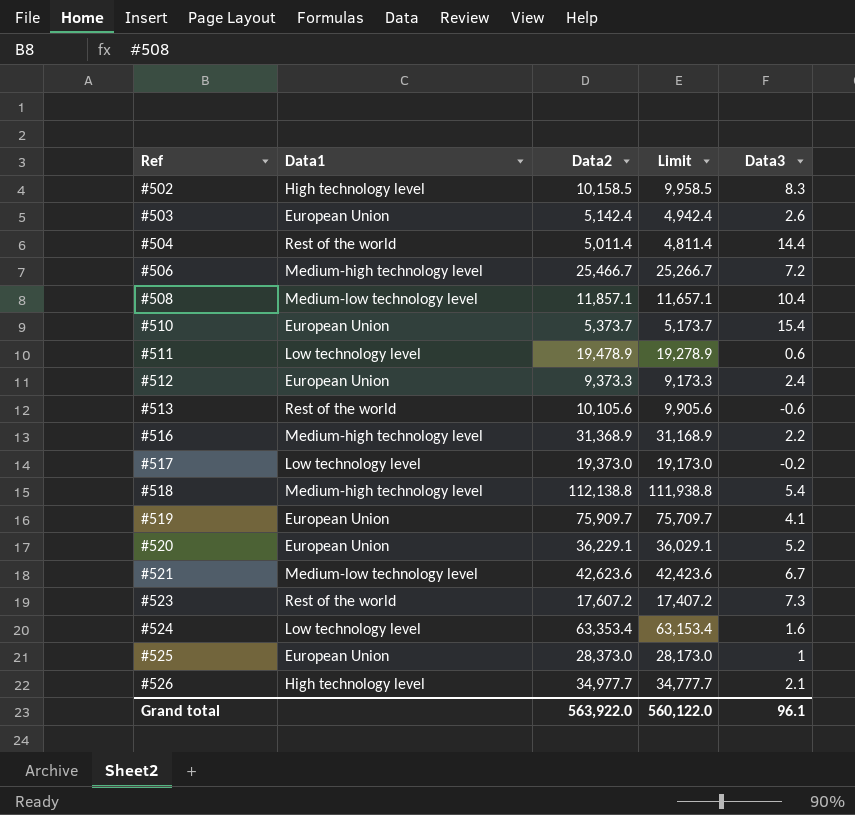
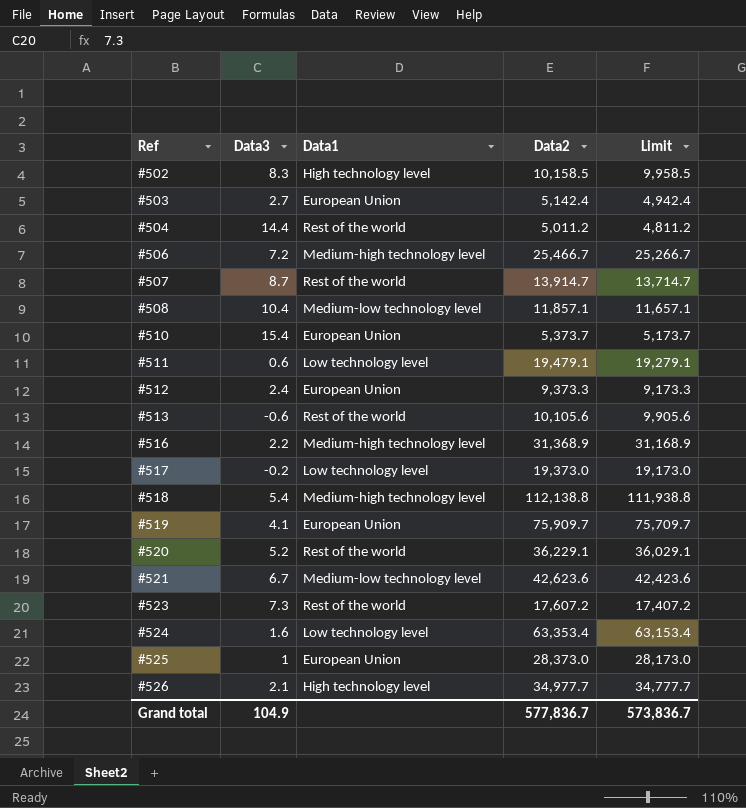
column Data3 | position: 5 -> 2
#503 | Data3: 2.6 -> 2.7
#504 | Data2: 5,011.4 -> 5,011.2
#504 | Limit: 4,811.4 -> 4,811.2
row #507: none -> 8.7 | Rest of the world | 13,914.7 | 13,714.7
#511 | Data2: 19,478.9 -> 19,479.1
#511 | Limit: 19,278.9 -> 19,279.1
#520 | Data1: European Union -> Rest of the world
Grand total | Data3: 96.1 -> 104.9
Grand total | Data2: 563,922.0 -> 577,836.7
Grand total | Limit: 560,122.0 -> 573,836.7

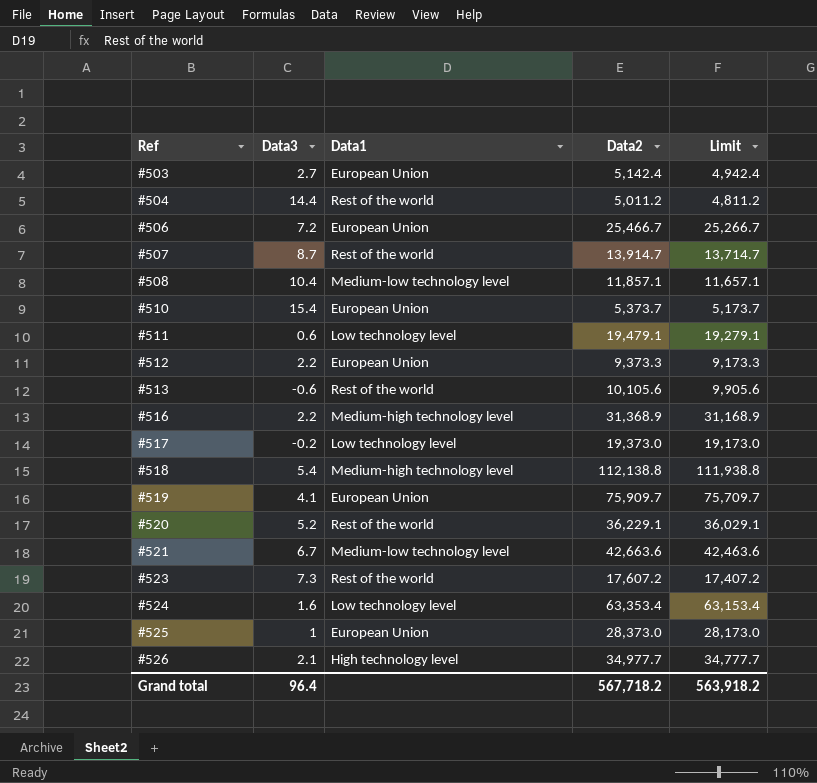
row #502: 8.3 | High technology level | 10,158.5 | 9,958.5 -> none
#506 | Data1: Medium-high technology level -> European Union
#512 | Data3: 2.4 -> 2.2
#521 | Data2: 42,623.6 -> 42,663.6
#521 | Limit: 42,423.6 -> 42,463.6
Grand total | Data3: 104.9 -> 96.4
Grand total | Data2: 577,836.7 -> 567,718.2
Grand total | Limit: 573,836.7 -> 563,918.2

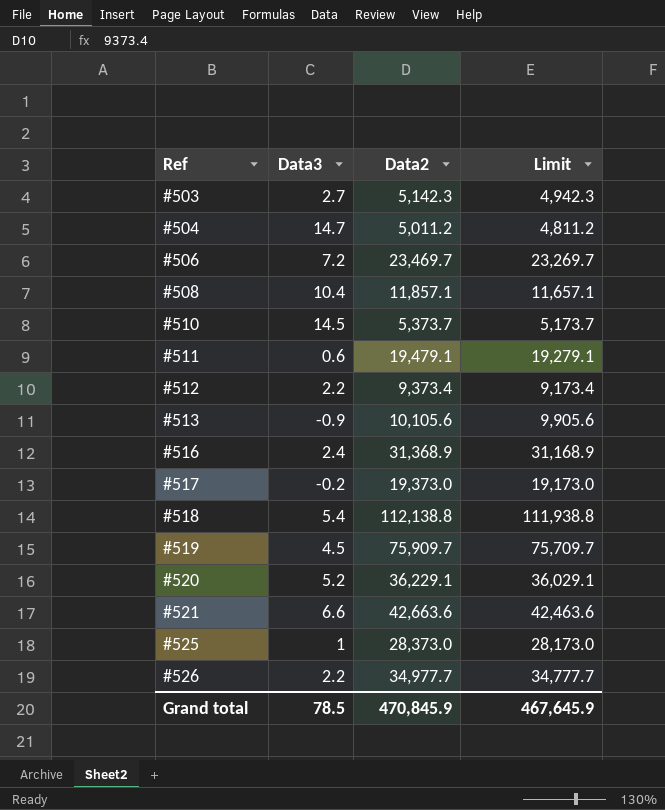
column Data1 | position: 3 -> none
row #507: 8.7 | Rest of the world | 13,914.7 | 13,714.7 -> none
row #523: 7.3 | Rest of the world | 17,607.2 | 17,407.2 -> none
row #524: 1.6 | Low technology level | 63,353.4 | 63,153.4 -> none
#503 | Data2: 5,142.4 -> 5,142.3
#503 | Limit: 4,942.4 -> 4,942.3
#504 | Data3: 14.4 -> 14.7
#506 | Data2: 25,466.7 -> 23,469.7
#506 | Limit: 25,266.7 -> 23,269.7
#510 | Data3: 15.4 -> 14.5
#512 | Data2: 9,373.3 -> 9,373.4
#512 | Limit: 9,173.3 -> 9,173.4
#513 | Data3: -0.6 -> -0.9
#516 | Data3: 2.2 -> 2.4
#519 | Data3: 4.1 -> 4.5
#521 | Data3: 6.7 -> 6.6
#526 | Data3: 2.1 -> 2.2
Grand total | Data3: 96.4 -> 78.5
Grand total | Data2: 567,718.2 -> 470,845.9
Grand total | Limit: 563,918.2 -> 467,645.9

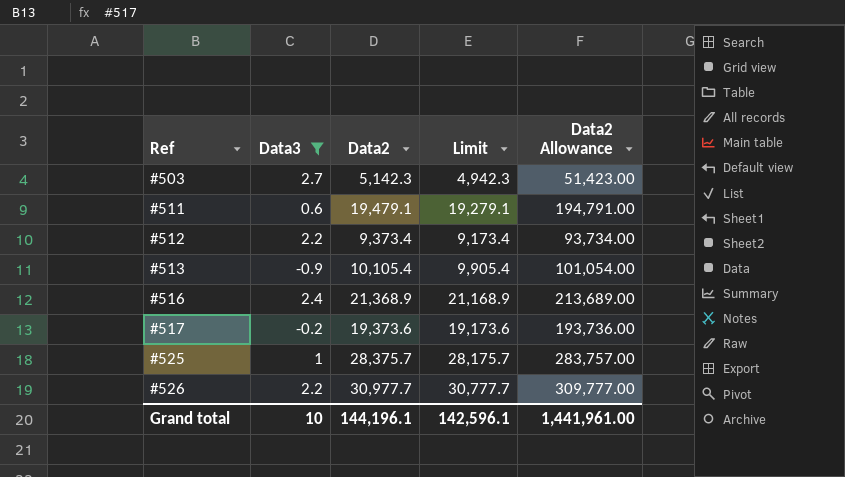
filter: none -> Data3 <= 2.7
column Data2 Allowance | formula: none -> [Data2] * 10
#513 | Data2: 10,105.6 -> 10,105.4
#513 | Limit: 9,905.6 -> 9,905.4
#516 | Data2: 31,368.9 -> 21,368.9
#516 | Limit: 31,168.9 -> 21,168.9
#517 | Data2: 19,373.0 -> 19,373.6
#517 | Limit: 19,173.0 -> 19,173.6
#525 | Data2: 28,373.0 -> 28,375.7
#525 | Limit: 28,173.0 -> 28,175.7
#526 | Data2: 34,977.7 -> 30,977.7
#526 | Limit: 34,777.7 -> 30,777.7
Grand total | Data3: 78.5 -> 10
Grand total | Data2: 470,845.9 -> 144,196.1
Grand total | Limit: 467,645.9 -> 142,596.1

